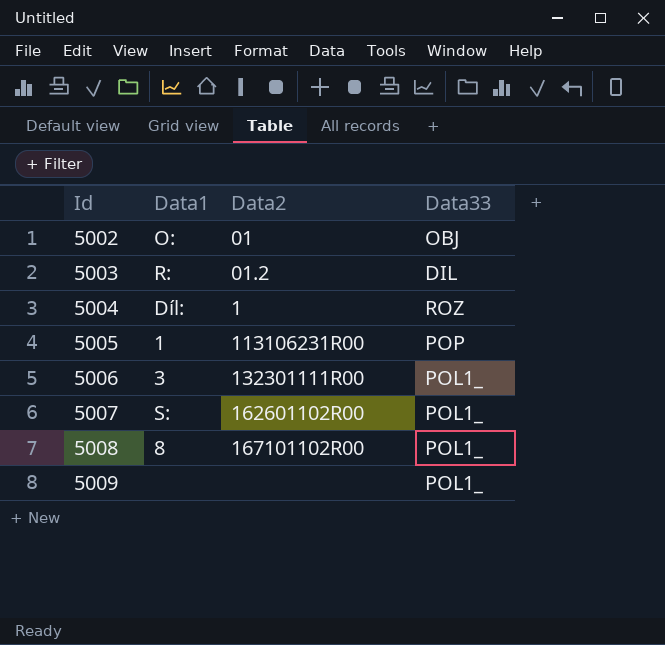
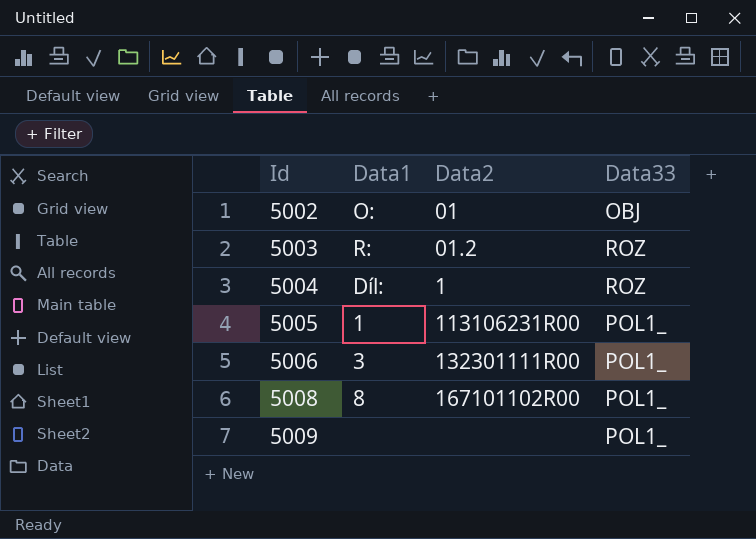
row 5007: S: | 162601102R00 | POL1_ -> none
5003 | Data33: DIL -> ROZ
5005 | Data33: POP -> POL1_

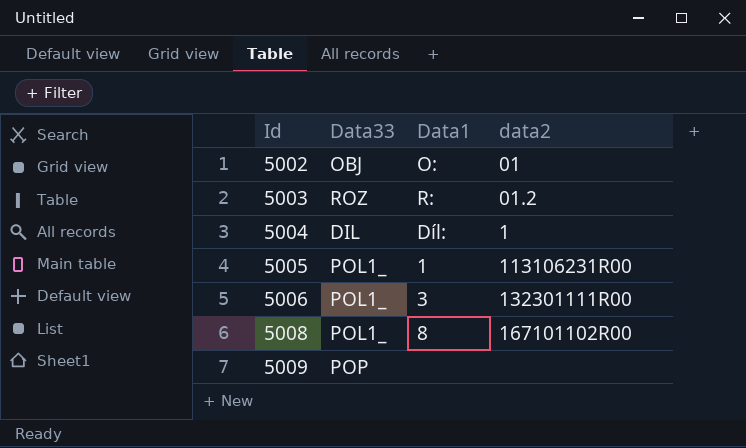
column Data33 | position: 4 -> 2
column name: Data2 -> data2
5004 | Data33: ROZ -> DIL
5009 | Data33: POL1_ -> POP

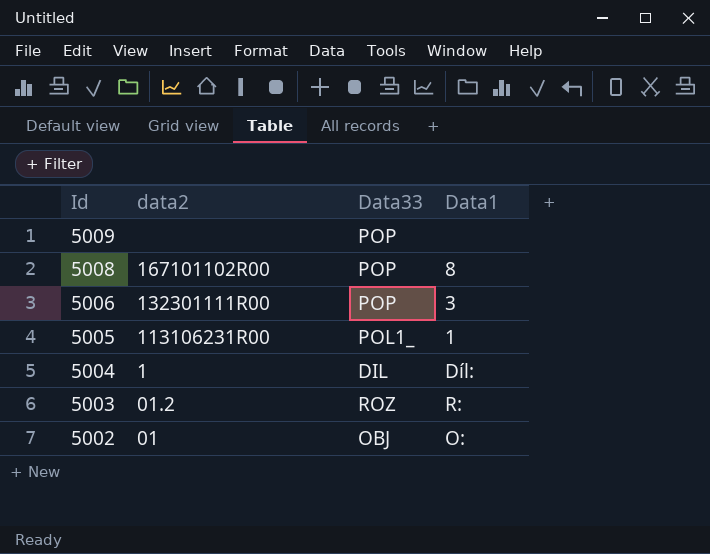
row order: Id ascending -> Id descending
column data2 | position: 4 -> 2
5008 | Data33: POL1_ -> POP
5006 | Data33: POL1_ -> POP

